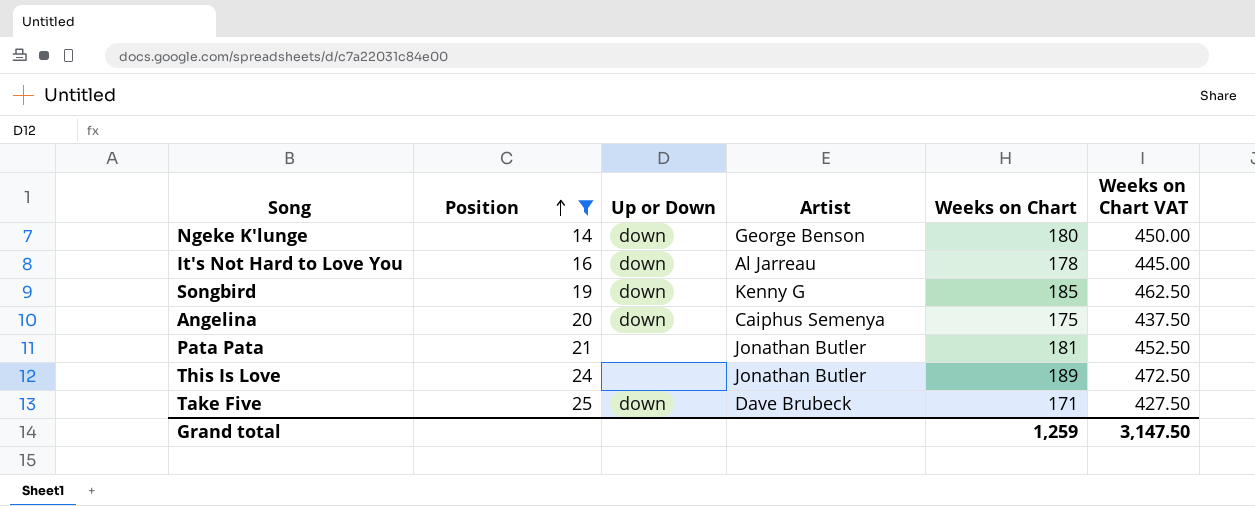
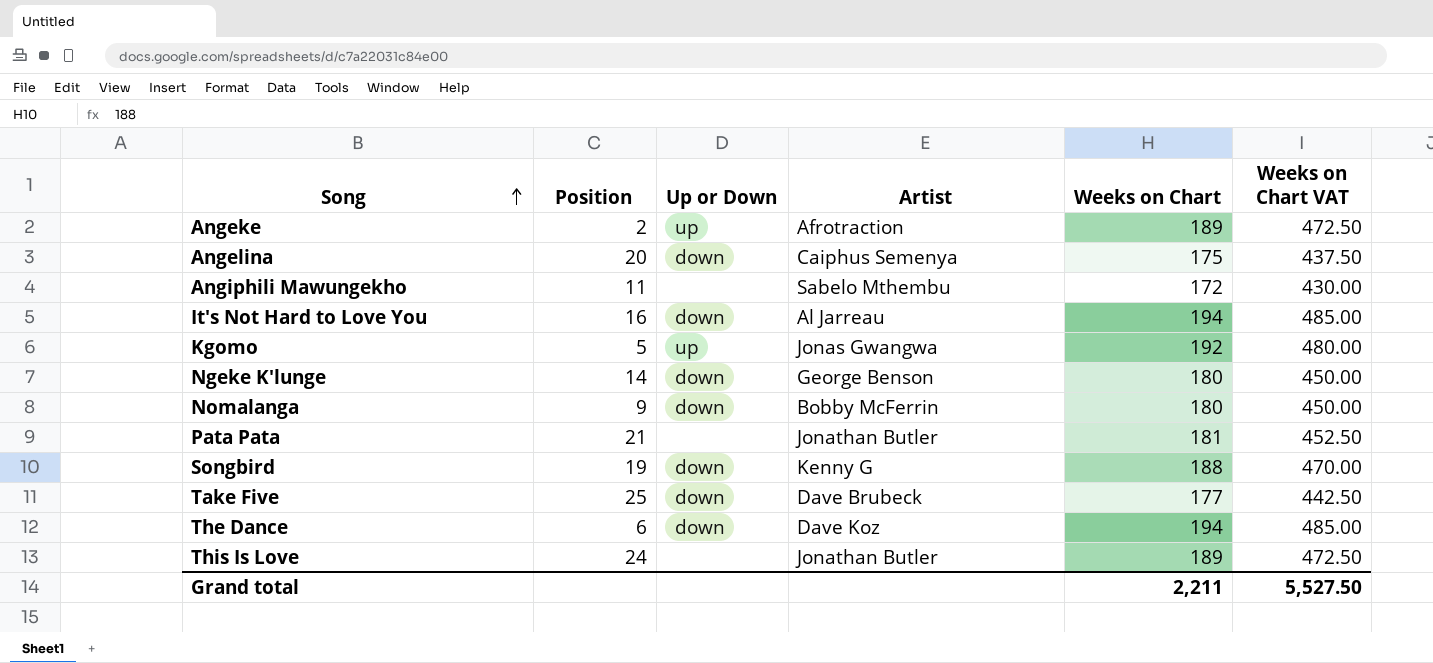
filter: Position >= 14 -> none
row order: Position ascending -> Song ascending
It's Not Hard to Love You | Weeks on Chart: 178 -> 194
It's Not Hard to Love You | Weeks on Chart VAT: 445.00 -> 485.00
Songbird | Weeks on Chart: 185 -> 188
Songbird | Weeks on Chart VAT: 462.50 -> 470.00
Take Five | Weeks on Chart: 171 -> 177
Take Five | Weeks on Chart VAT: 427.50 -> 442.50
Grand total | Weeks on Chart: 1,259 -> 2,211
Grand total | Weeks on Chart VAT: 3,147.50 -> 5,527.50

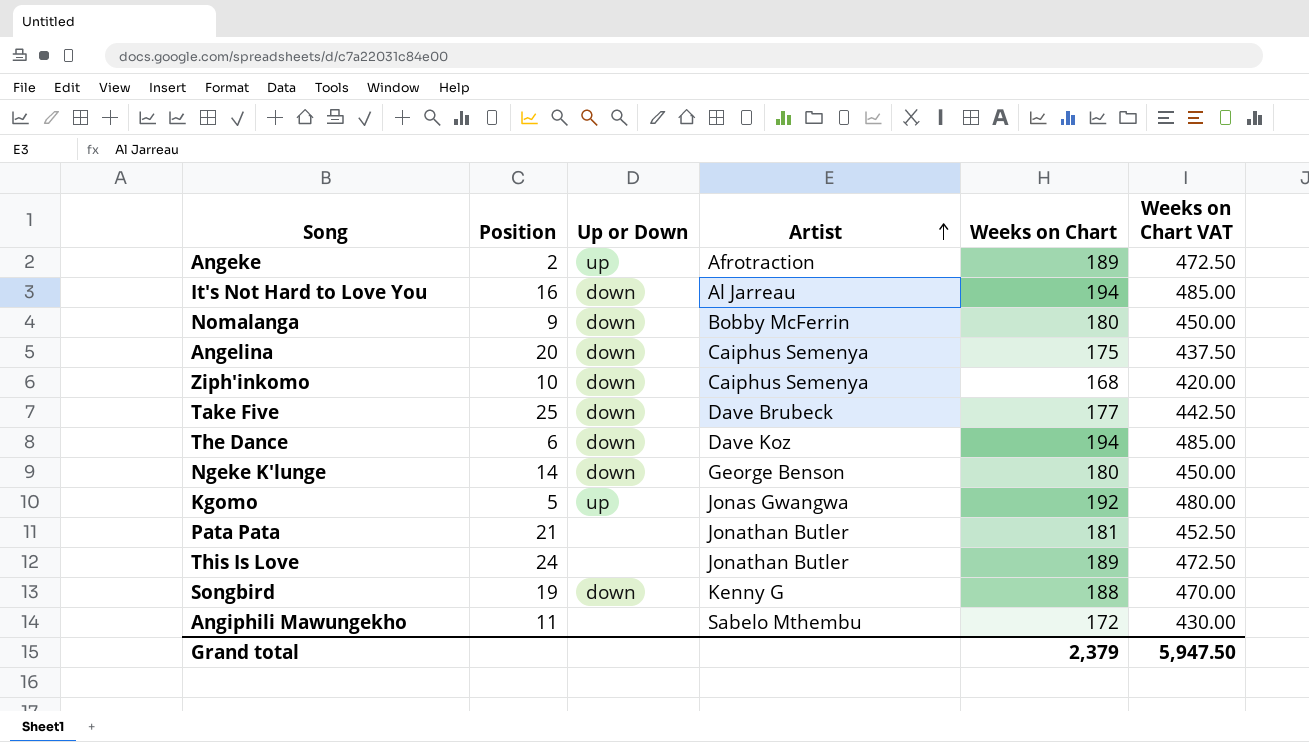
row order: Song ascending -> Artist ascending
row Ziph'inkomo: none -> 10 | down | Caiphus Semenya | 168 | 420.00
Grand total | Weeks on Chart: 2,211 -> 2,379
Grand total | Weeks on Chart VAT: 5,527.50 -> 5,947.50

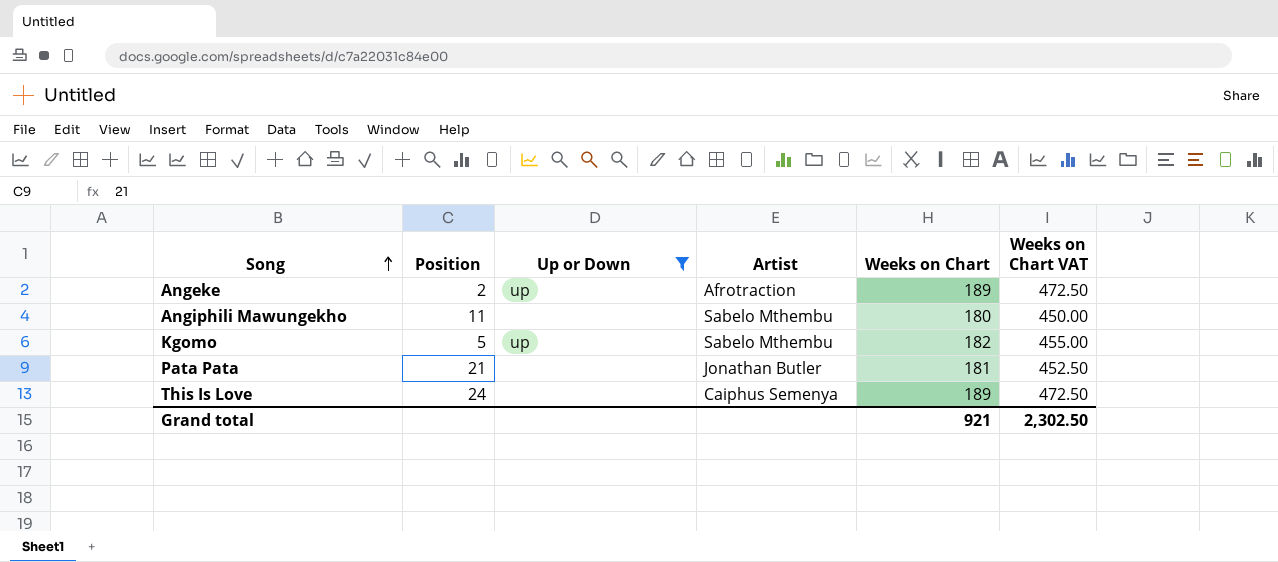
filter: none -> Up or Down != down
row order: Artist ascending -> Song ascending
Angiphili Mawungekho | Weeks on Chart: 172 -> 180
Angiphili Mawungekho | Weeks on Chart VAT: 430.00 -> 450.00
Kgomo | Artist: Jonas Gwangwa -> Sabelo Mthembu
Kgomo | Weeks on Chart: 192 -> 182
Kgomo | Weeks on Chart VAT: 480.00 -> 455.00
This Is Love | Artist: Jonathan Butler -> Caiphus Semenya
Grand total | Weeks on Chart: 2,379 -> 921
Grand total | Weeks on Chart VAT: 5,947.50 -> 2,302.50

